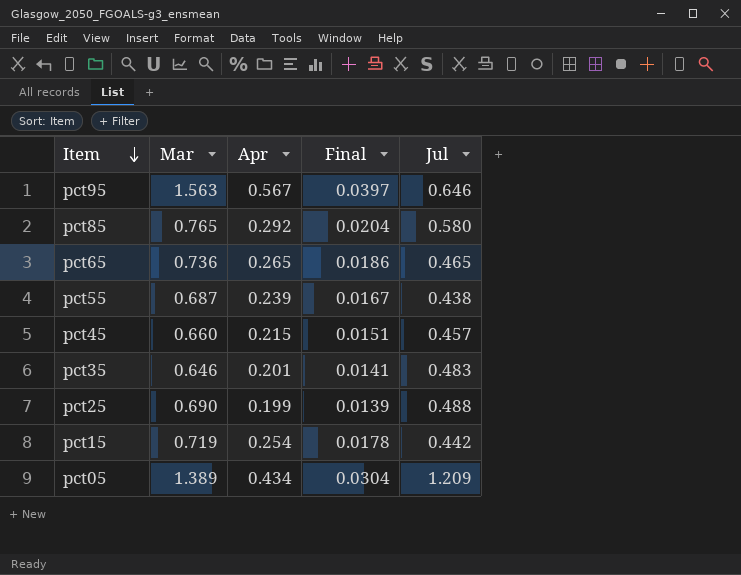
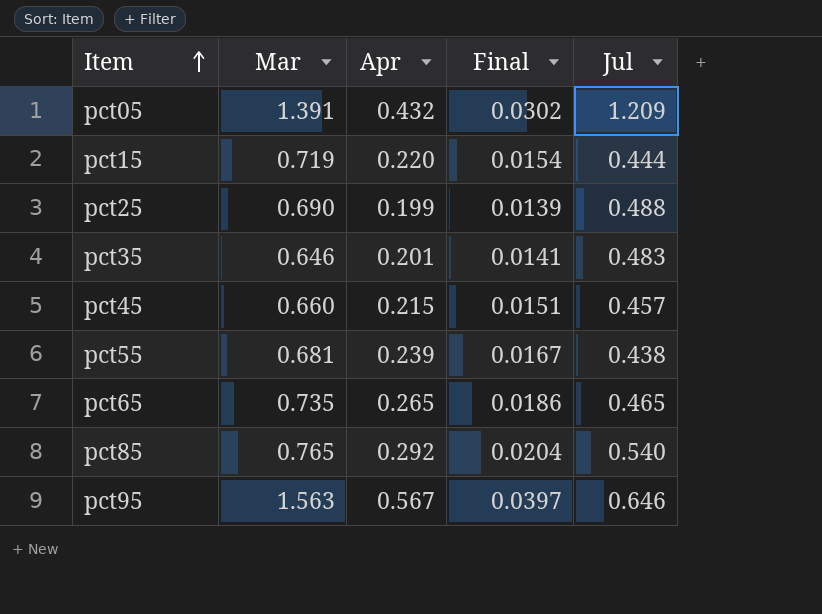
row order: Item descending -> Item ascending
pct05 | Mar: 1.389 -> 1.391
pct05 | Apr: 0.434 -> 0.432
pct05 | Final: 0.0304 -> 0.0302
pct15 | Apr: 0.254 -> 0.220
pct15 | Final: 0.0178 -> 0.0154
pct15 | Jul: 0.442 -> 0.444
pct55 | Mar: 0.687 -> 0.681
pct65 | Mar: 0.736 -> 0.735
pct85 | Jul: 0.580 -> 0.540

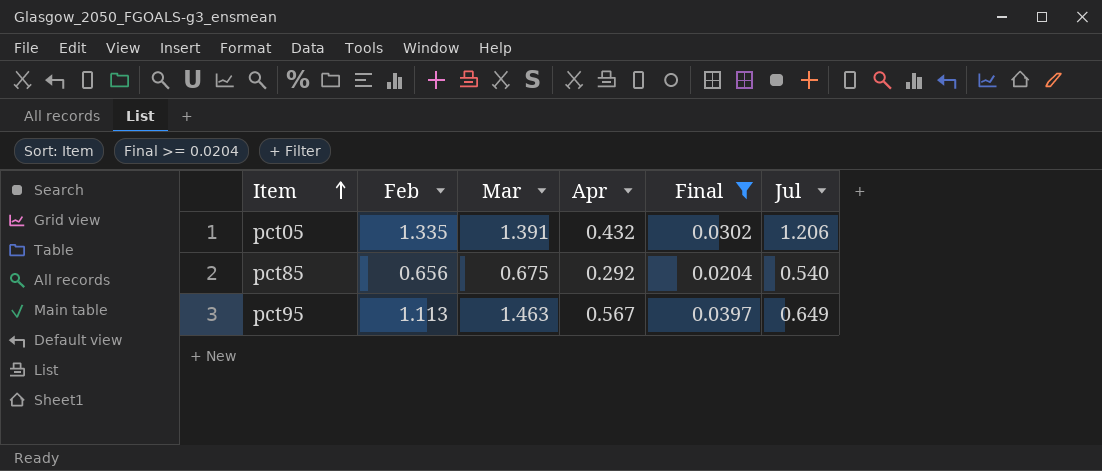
filter: none -> Final >= 0.0204
column Feb | position: none -> 2
pct05 | Jul: 1.209 -> 1.206
pct85 | Mar: 0.765 -> 0.675
pct95 | Mar: 1.563 -> 1.463
pct95 | Jul: 0.646 -> 0.649

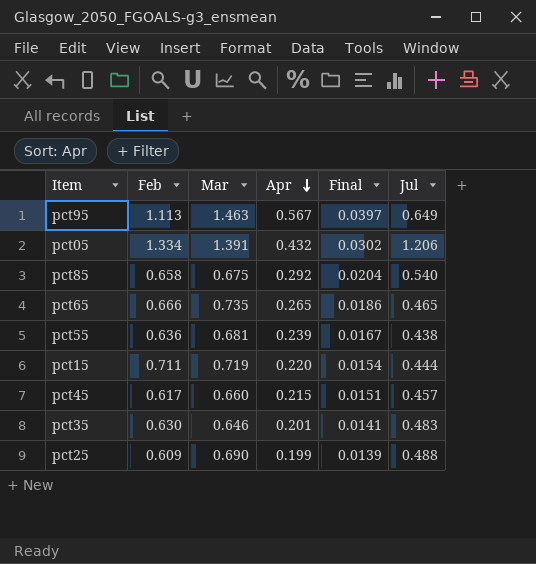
filter: Final >= 0.0204 -> none
row order: Item ascending -> Apr descending
pct05 | Feb: 1.335 -> 1.334
pct85 | Feb: 0.656 -> 0.658

